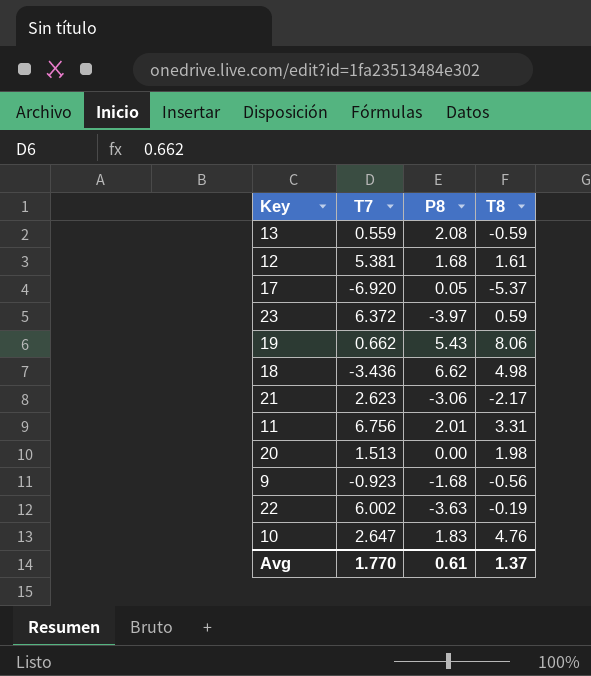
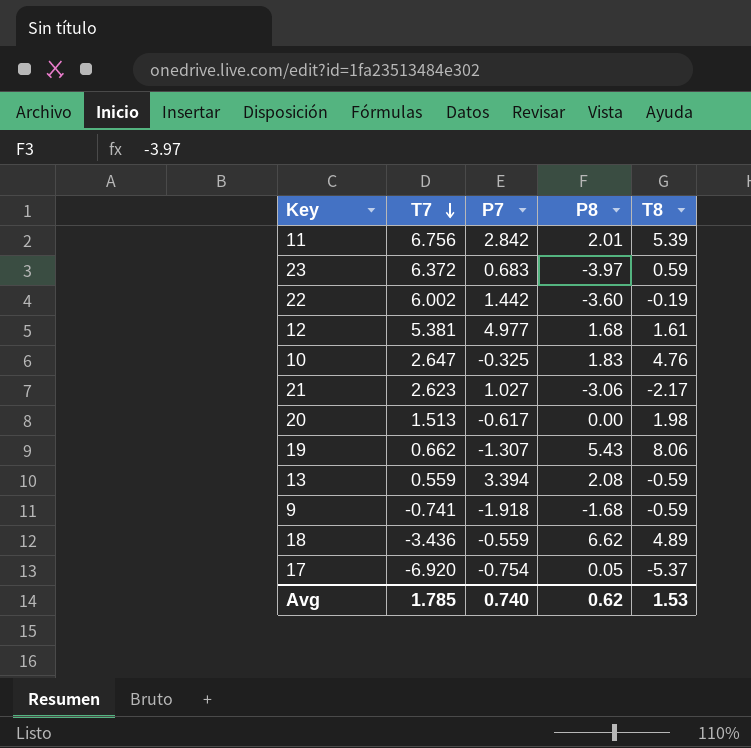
row order: none -> T7 descending
column P7 | position: none -> 3
11 | T8: 3.31 -> 5.39
22 | P8: -3.63 -> -3.60
9 | T7: -0.923 -> -0.741
9 | T8: -0.56 -> -0.59
18 | T8: 4.98 -> 4.89
Avg | T7: 1.770 -> 1.785
Avg | P8: 0.61 -> 0.62
Avg | T8: 1.37 -> 1.53

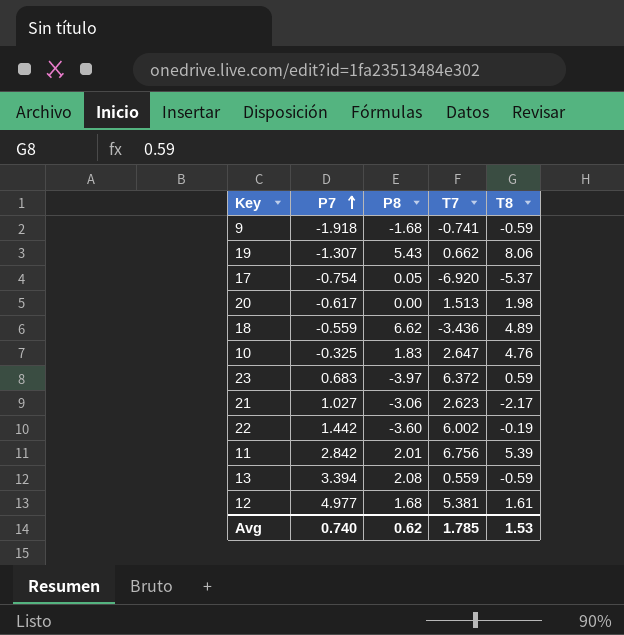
row order: T7 descending -> P7 ascending
column T7 | position: 2 -> 4

